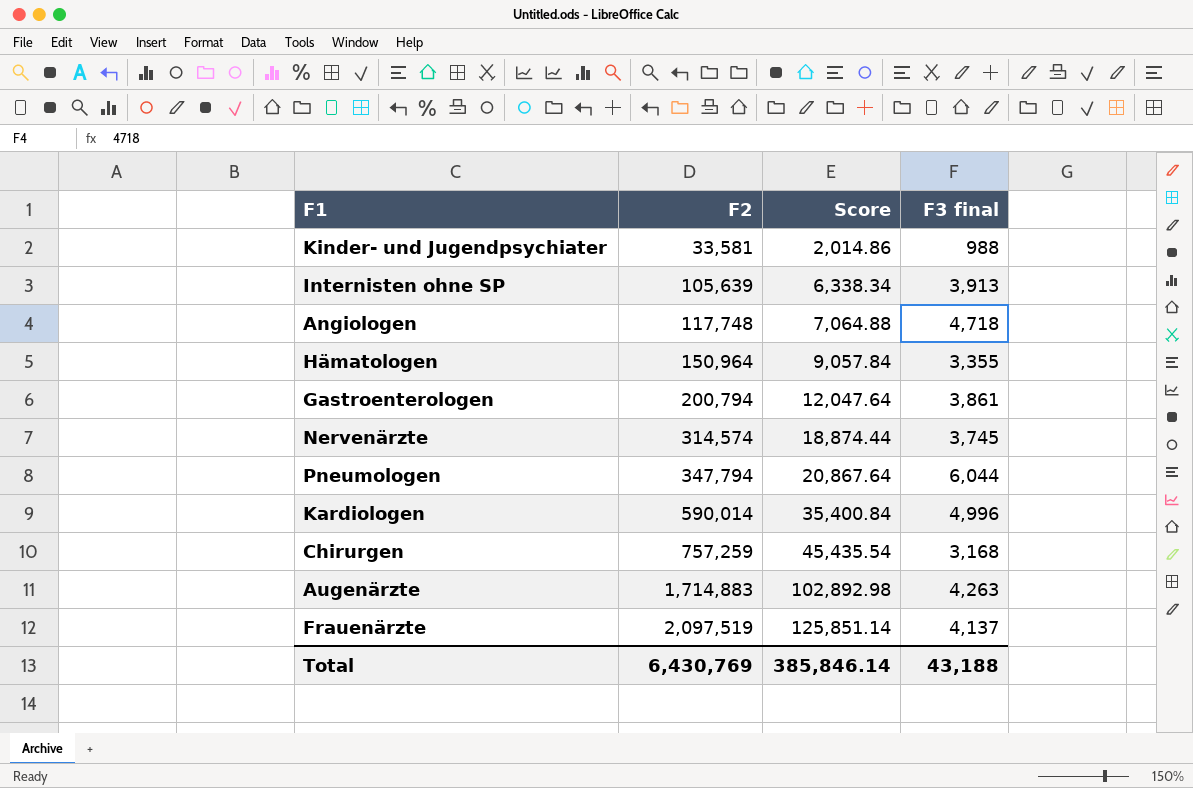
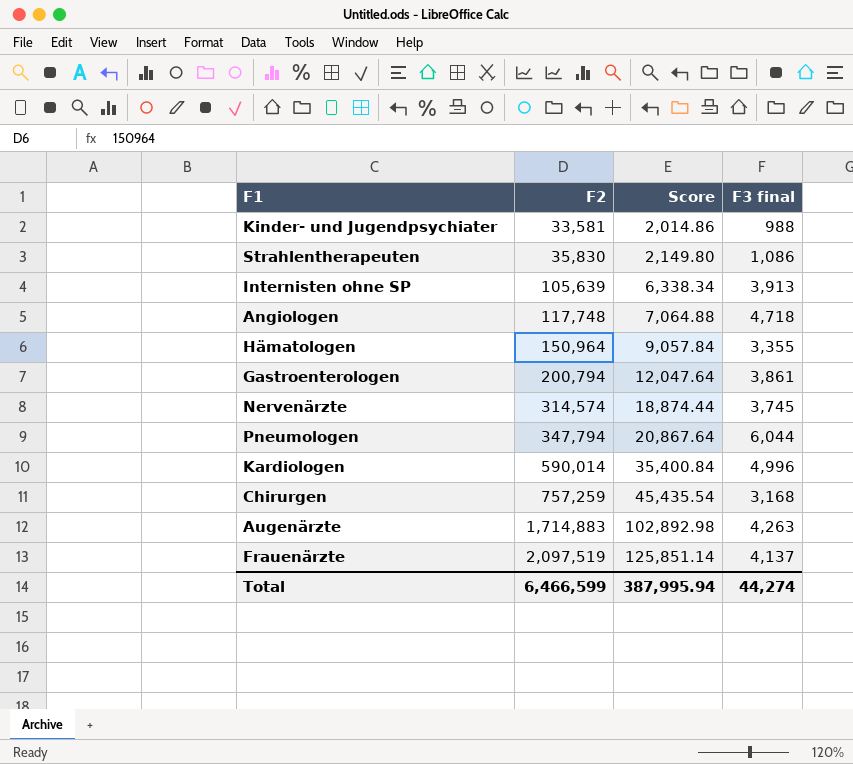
row Strahlentherapeuten: none -> 35,830 | 2,149.80 | 1,086
Total | F2: 6,430,769 -> 6,466,599
Total | Score: 385,846.14 -> 387,995.94
Total | F3 final: 43,188 -> 44,274

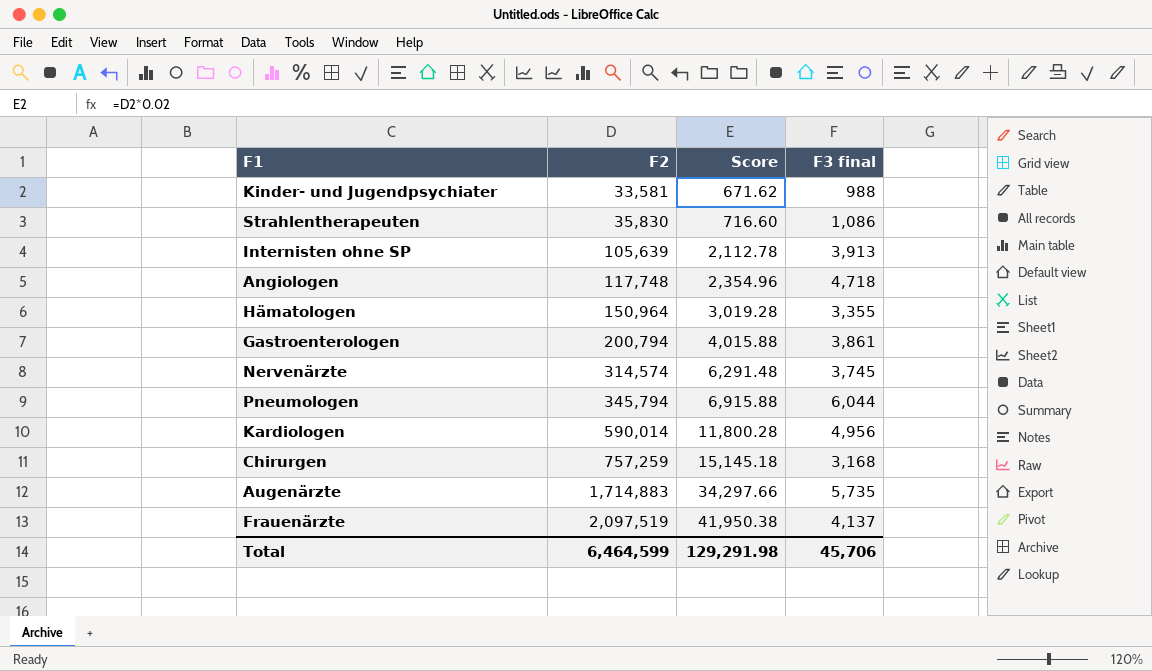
column Score | formula: [F2] * 0.06 -> [F2] * 0.02
Pneumologen | F2: 347,794 -> 345,794
Kardiologen | F3 final: 4,996 -> 4,956
Augenärzte | F3 final: 4,263 -> 5,735
Total | F2: 6,466,599 -> 6,464,599
Total | Score: 387,995.94 -> 129,291.98
Total | F3 final: 44,274 -> 45,706

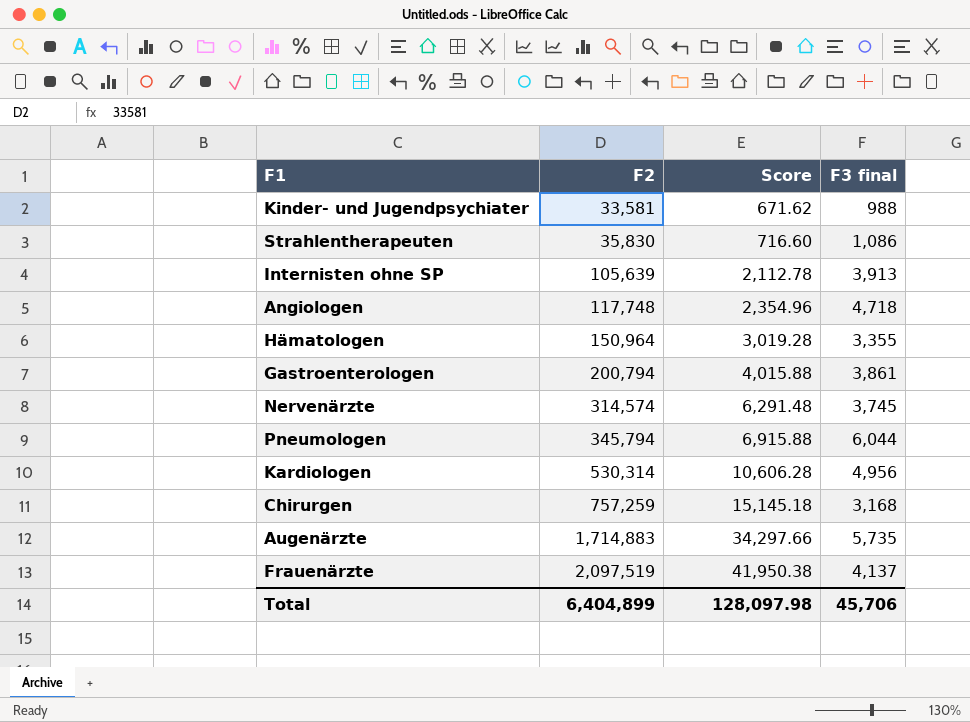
Kardiologen | F2: 590,014 -> 530,314
Kardiologen | Score: 11,800.28 -> 10,606.28
Total | F2: 6,464,599 -> 6,404,899
Total | Score: 129,291.98 -> 128,097.98

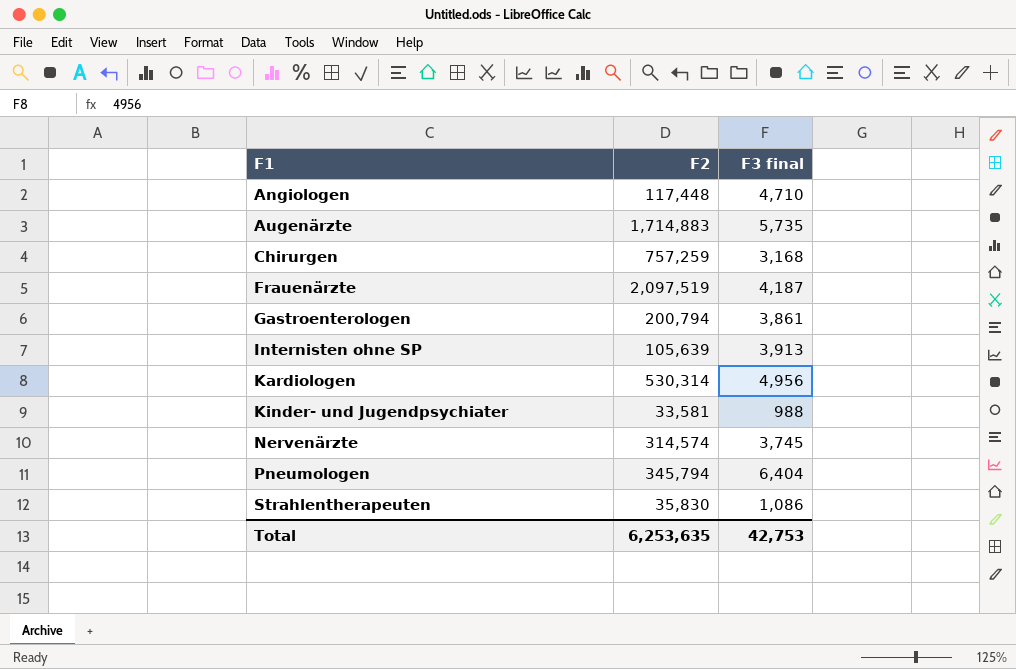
row order: F2 ascending -> F1 ascending
column Score | formula: [F2] * 0.02 -> none
row Hämatologen: 150,964 | 3,019.28 | 3,355 -> none
Angiologen | F2: 117,748 -> 117,448
Angiologen | F3 final: 4,718 -> 4,710
Frauenärzte | F3 final: 4,137 -> 4,187
Pneumologen | F3 final: 6,044 -> 6,404
Total | F2: 6,404,899 -> 6,253,635
Total | F3 final: 45,706 -> 42,753

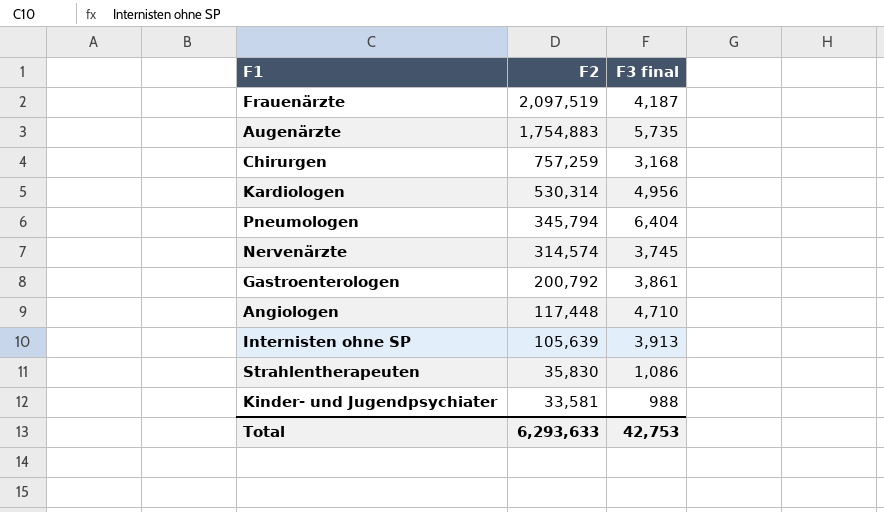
row order: F1 ascending -> F2 descending
Augenärzte | F2: 1,714,883 -> 1,754,883
Gastroenterologen | F2: 200,794 -> 200,792
Total | F2: 6,253,635 -> 6,293,633

